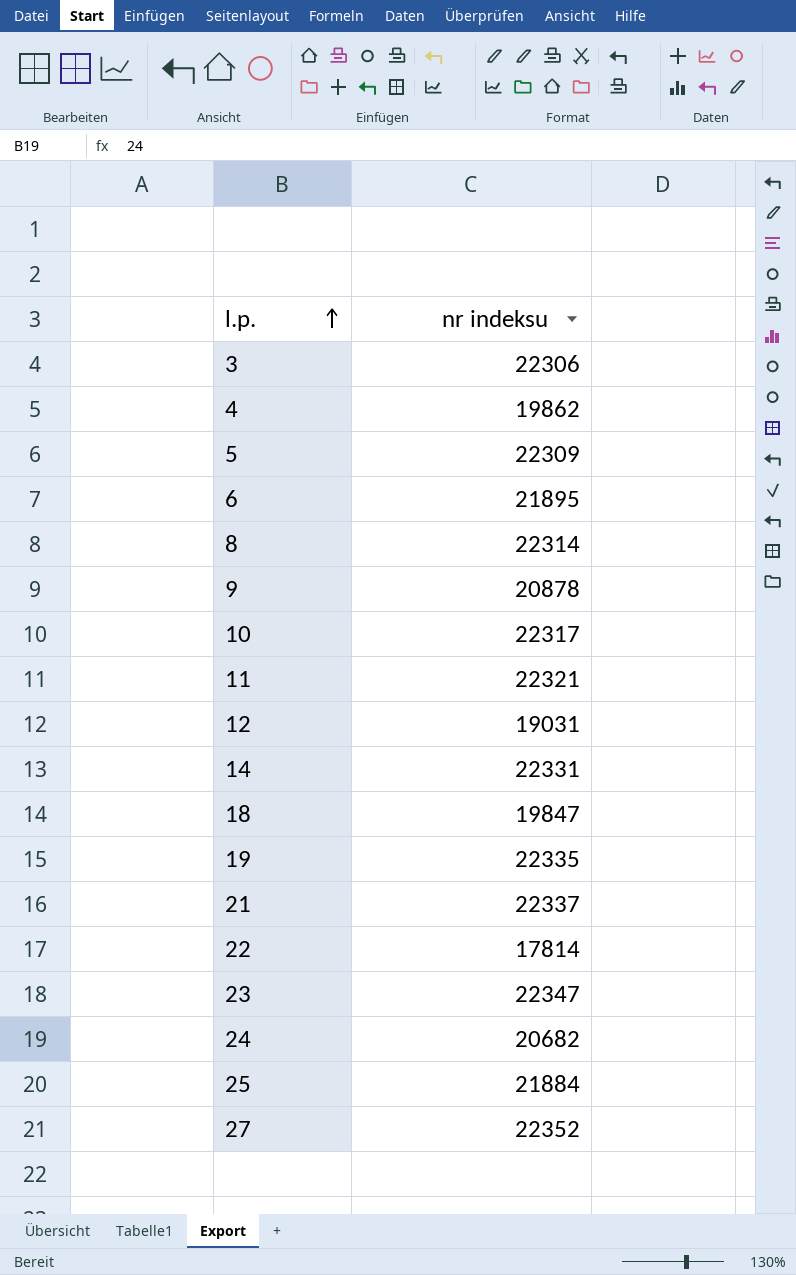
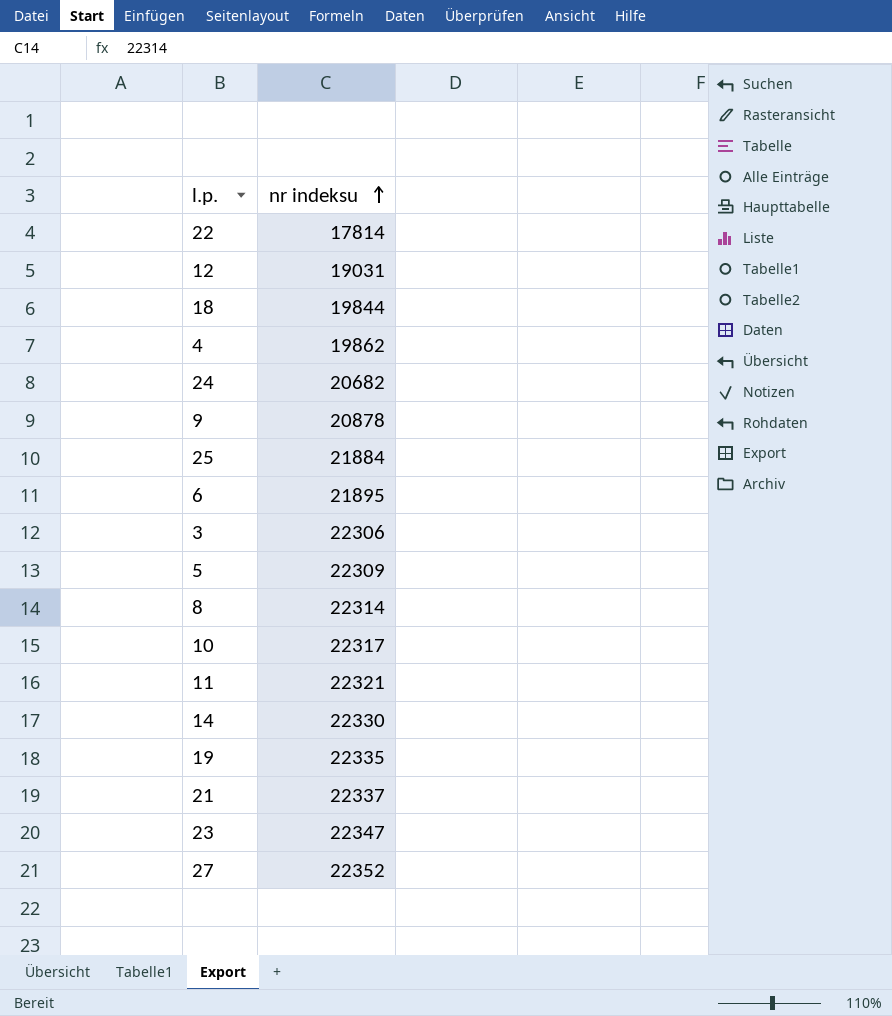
row order: l.p. ascending -> nr indeksu ascending
18 | nr indeksu: 19847 -> 19844
14 | nr indeksu: 22331 -> 22330

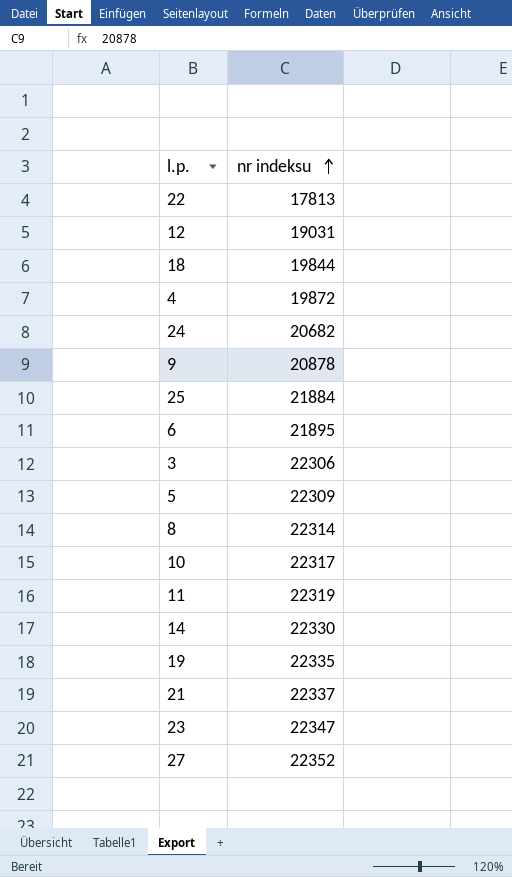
22 | nr indeksu: 17814 -> 17813
4 | nr indeksu: 19862 -> 19872
11 | nr indeksu: 22321 -> 22319

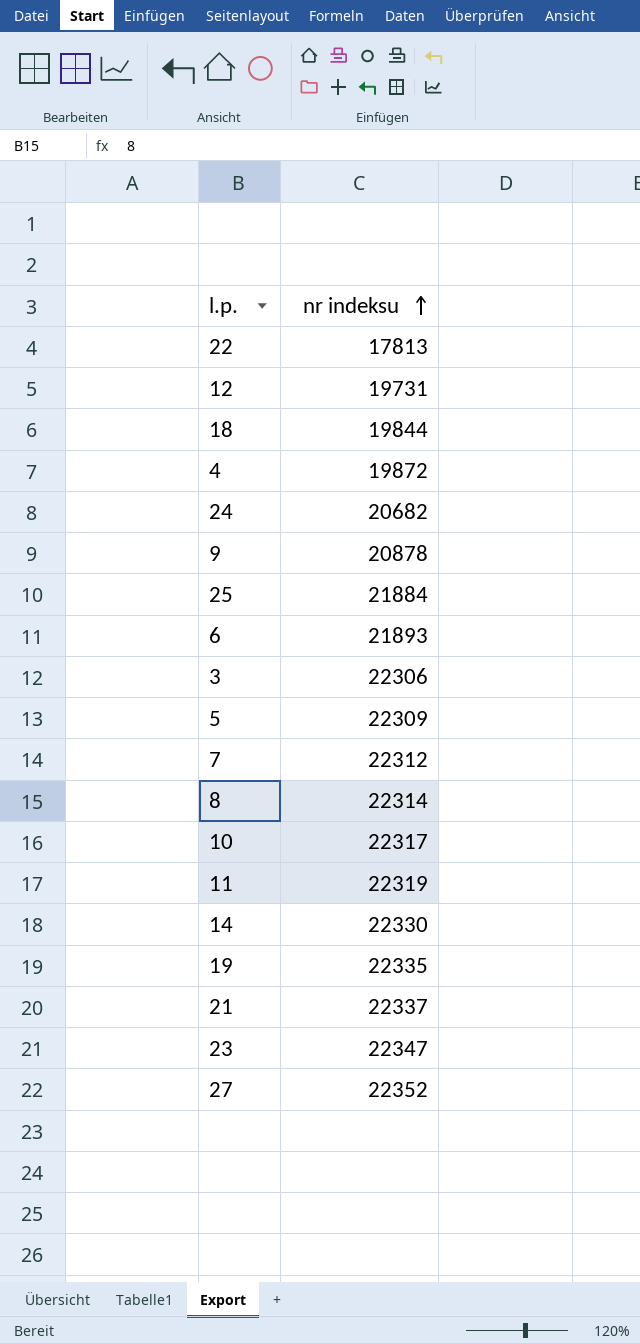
12 | nr indeksu: 19031 -> 19731
6 | nr indeksu: 21895 -> 21893
row 7: none -> 22312

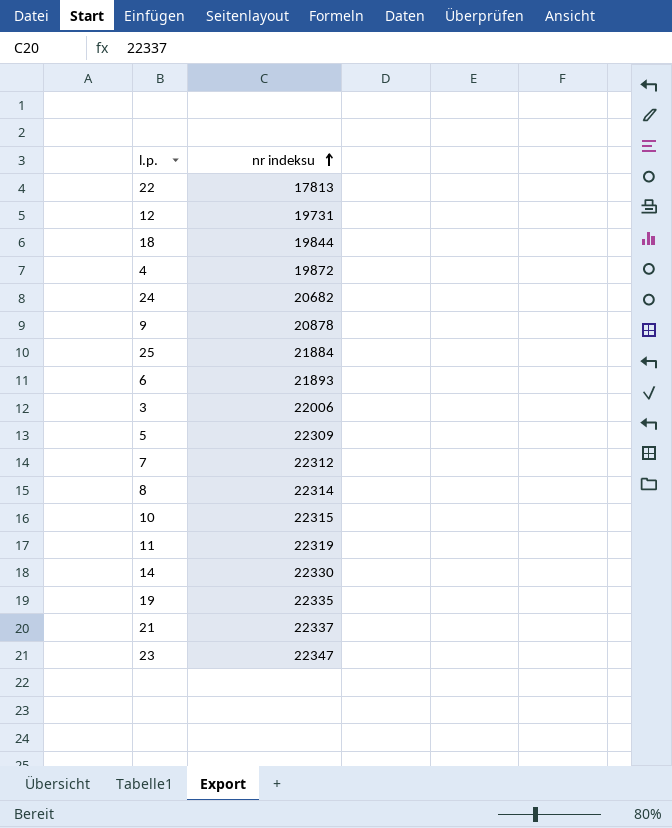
row 27: 22352 -> none
3 | nr indeksu: 22306 -> 22006
10 | nr indeksu: 22317 -> 22315

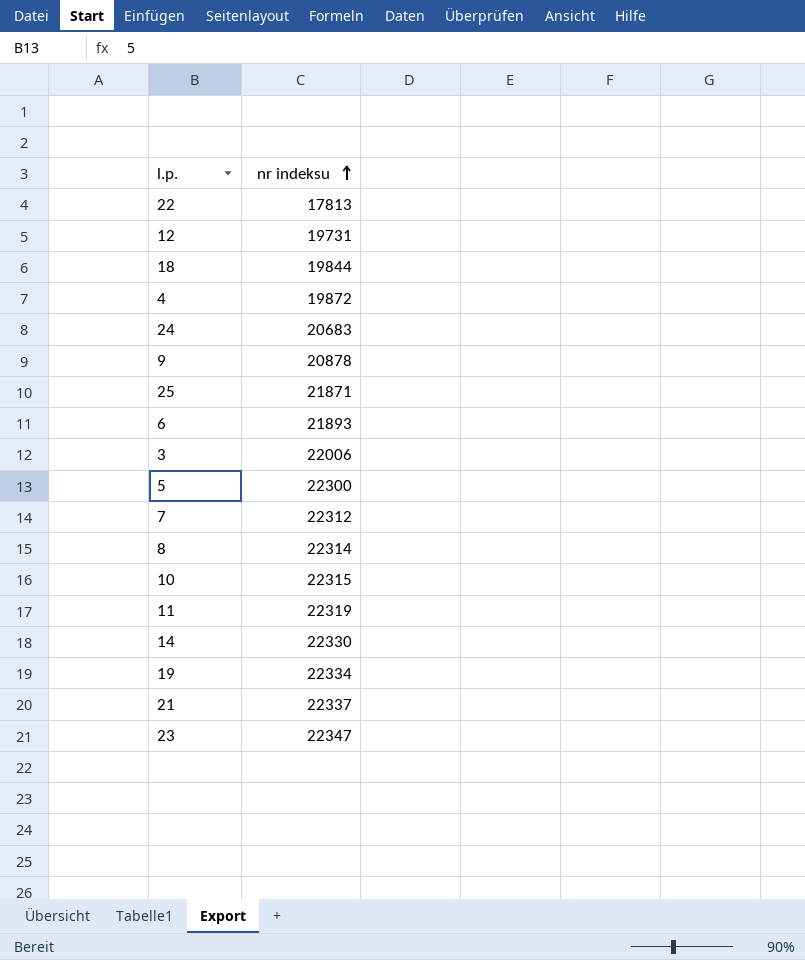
24 | nr indeksu: 20682 -> 20683
25 | nr indeksu: 21884 -> 21871
5 | nr indeksu: 22309 -> 22300
19 | nr indeksu: 22335 -> 22334

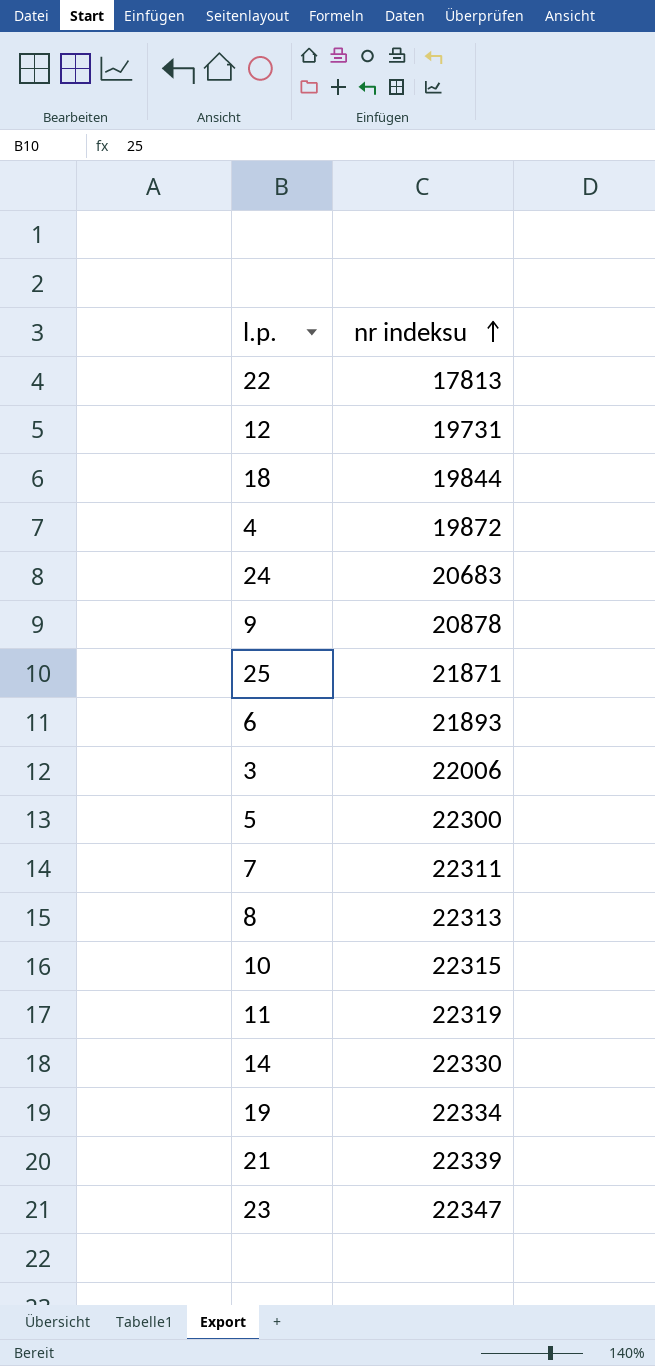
7 | nr indeksu: 22312 -> 22311
8 | nr indeksu: 22314 -> 22313
21 | nr indeksu: 22337 -> 22339

